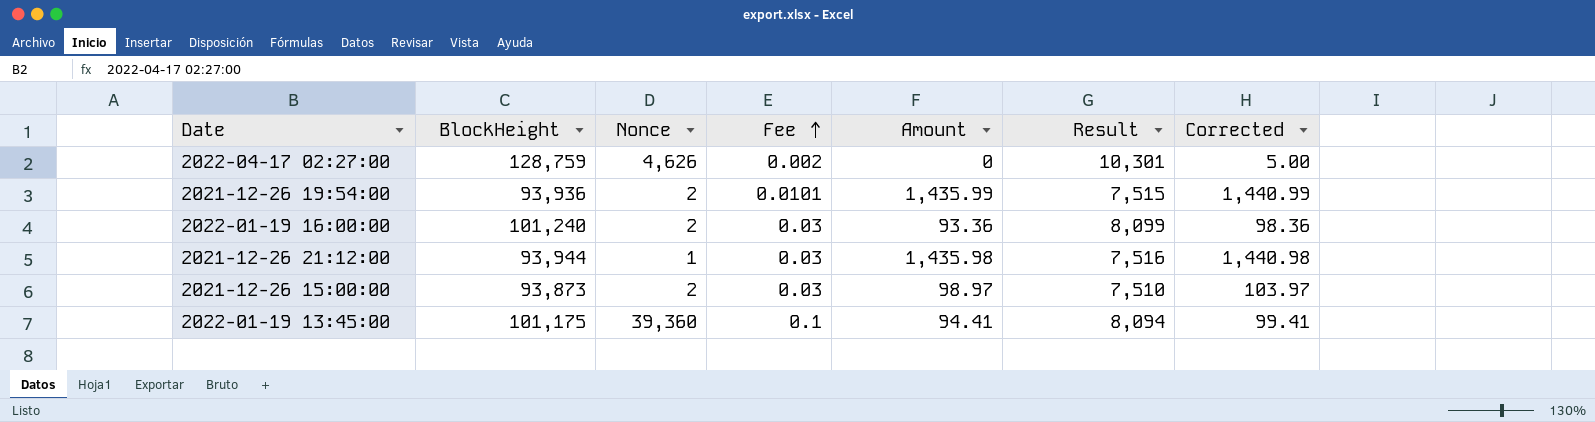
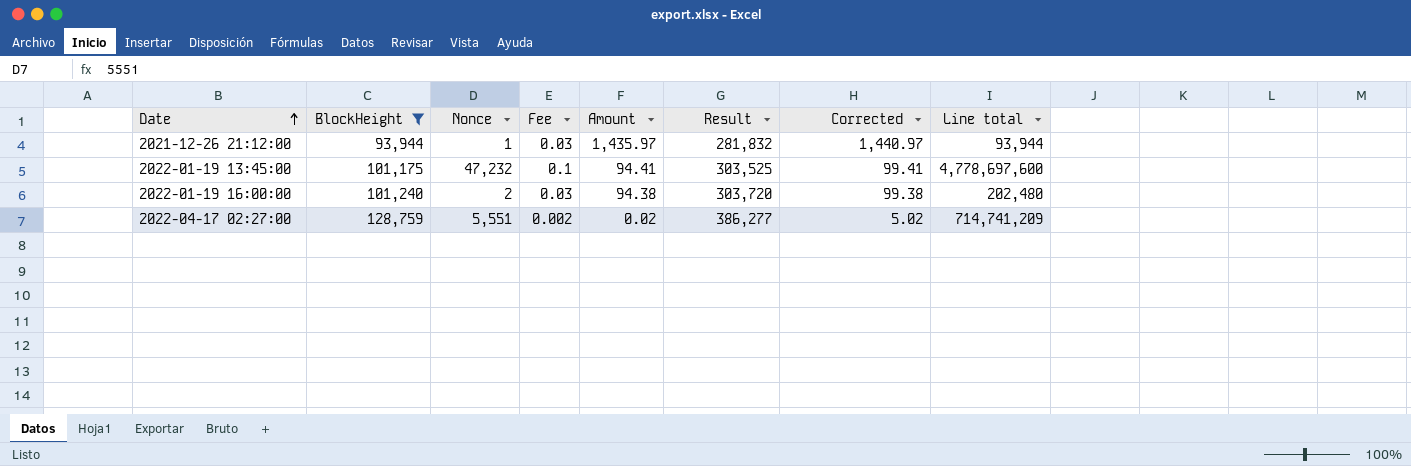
filter: none -> BlockHeight >= 93,944
row order: Fee ascending -> Date ascending
column Result | formula: [BlockHeight] * 0.08 -> [BlockHeight] * 3
column Line total | formula: none -> [BlockHeight] * [Nonce]
2021-12-26 21:12:00 | Amount: 1,435.98 -> 1,435.97
2021-12-26 21:12:00 | Corrected: 1,440.98 -> 1,440.97
2022-01-19 13:45:00 | Nonce: 39,360 -> 47,232
2022-01-19 16:00:00 | Amount: 93.36 -> 94.38
2022-01-19 16:00:00 | Corrected: 98.36 -> 99.38
2022-04-17 02:27:00 | Nonce: 4,626 -> 5,551
2022-04-17 02:27:00 | Amount: 0 -> 0.02
2022-04-17 02:27:00 | Corrected: 5.00 -> 5.02

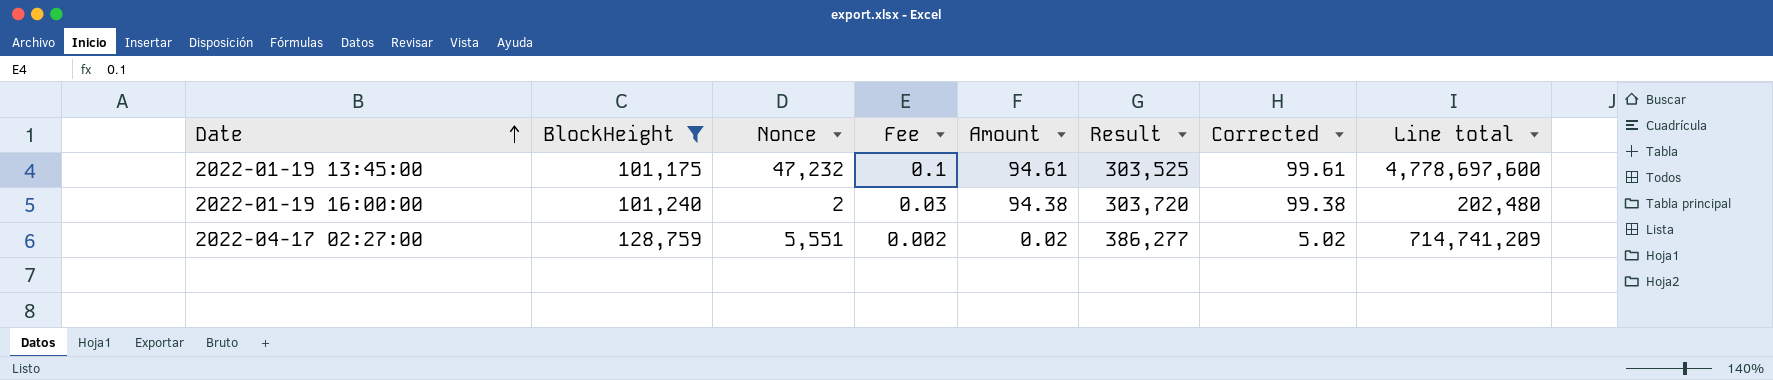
row 2021-12-26 21:12:00: 93,944 | 1 | 0.03 | 1,435.97 | 281,832 | 1,440.97 | 93,944 -> none
2022-01-19 13:45:00 | Amount: 94.41 -> 94.61
2022-01-19 13:45:00 | Corrected: 99.41 -> 99.61

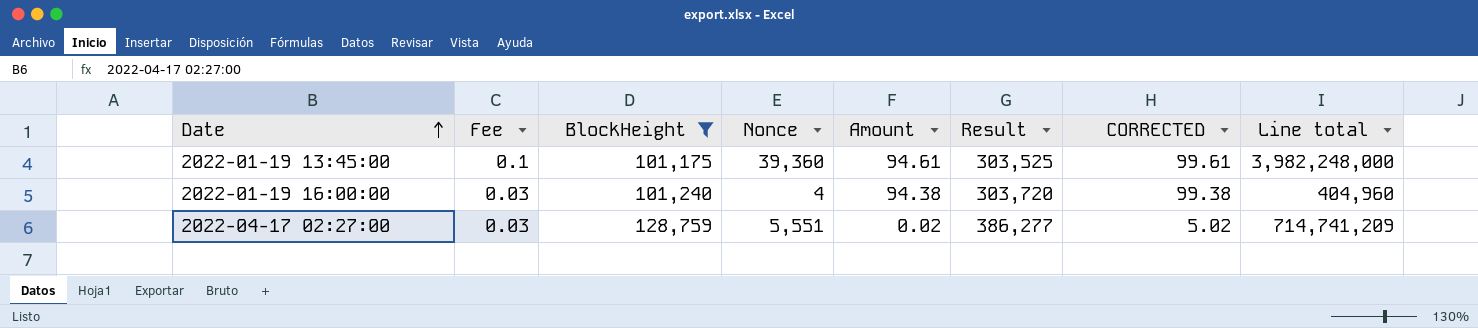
column Fee | position: 4 -> 2
column name: Corrected -> CORRECTED
2022-01-19 13:45:00 | Nonce: 47,232 -> 39,360
2022-01-19 13:45:00 | Line total: 4,778,697,600 -> 3,982,248,000
2022-01-19 16:00:00 | Nonce: 2 -> 4
2022-01-19 16:00:00 | Line total: 202,480 -> 404,960
2022-04-17 02:27:00 | Fee: 0.002 -> 0.03

